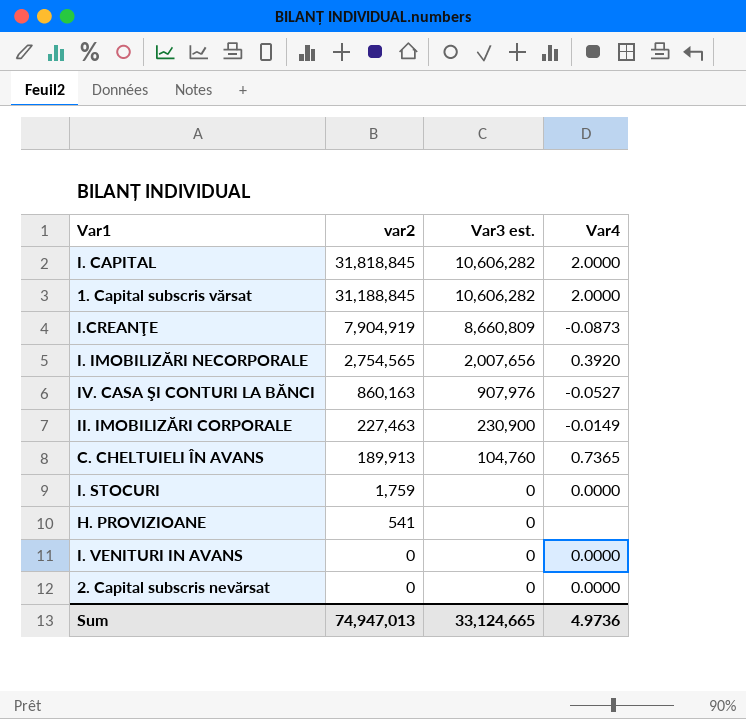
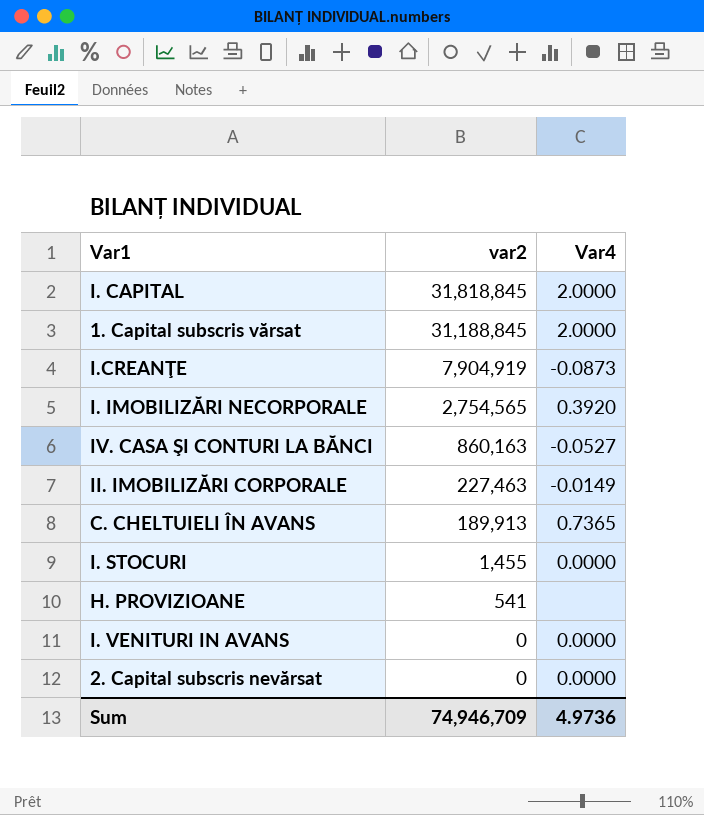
column Var3 est. | position: 3 -> none
I. STOCURI | var2: 1,759 -> 1,455
Sum | var2: 74,947,013 -> 74,946,709

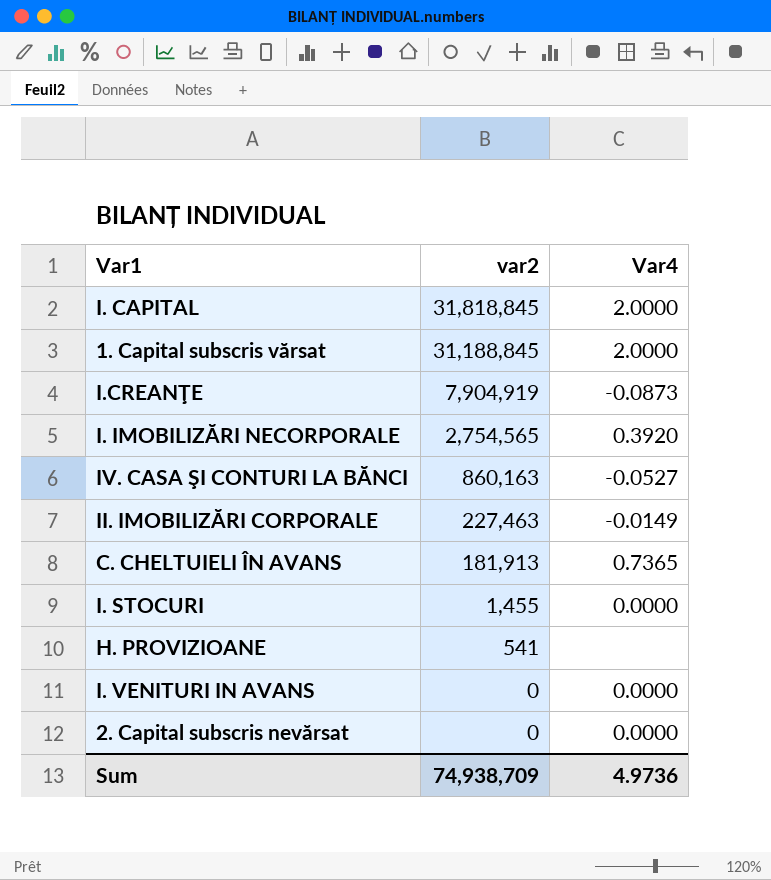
C. CHELTUIELI ÎN AVANS | var2: 189,913 -> 181,913
Sum | var2: 74,946,709 -> 74,938,709

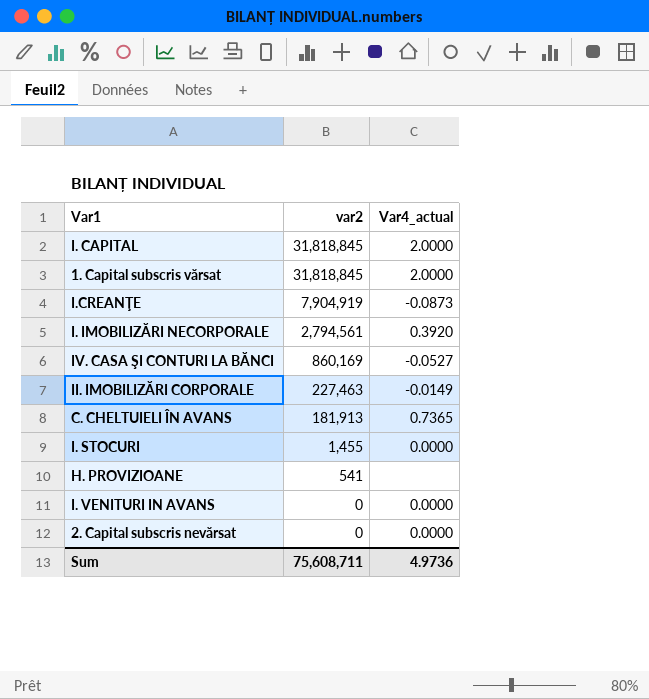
column name: Var4 -> Var4_actual
1. Capital subscris vărsat | var2: 31,188,845 -> 31,818,845
I. IMOBILIZĂRI NECORPORALE | var2: 2,754,565 -> 2,794,561
IV. CASA ŞI CONTURI LA BĂNCI | var2: 860,163 -> 860,169
Sum | var2: 74,938,709 -> 75,608,711

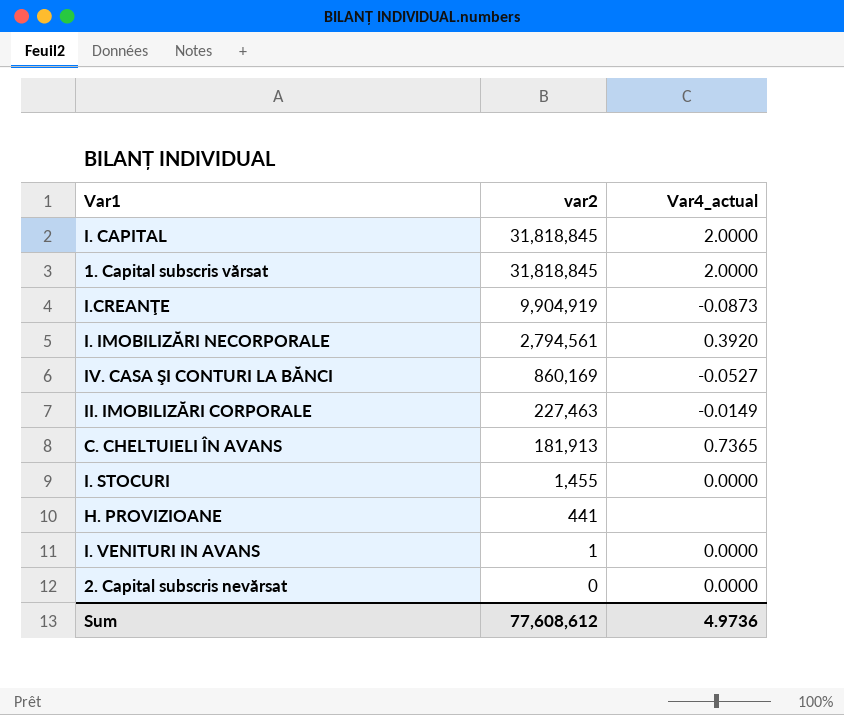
I.CREANŢE | var2: 7,904,919 -> 9,904,919
H. PROVIZIOANE | var2: 541 -> 441
I. VENITURI IN AVANS | var2: 0 -> 1
Sum | var2: 75,608,711 -> 77,608,612

